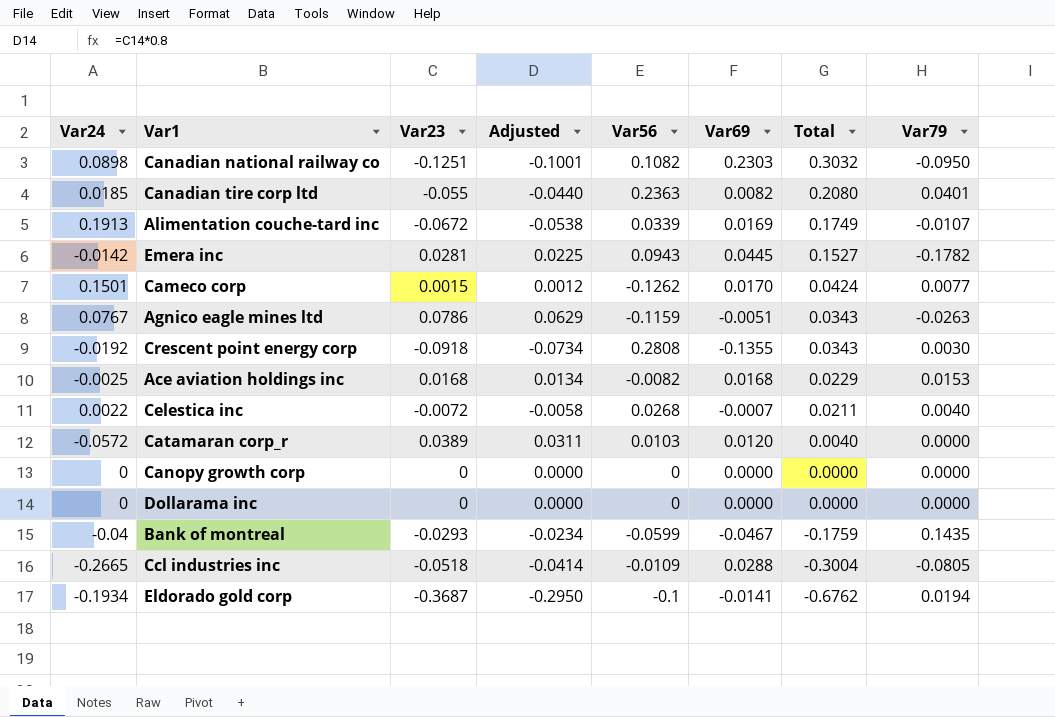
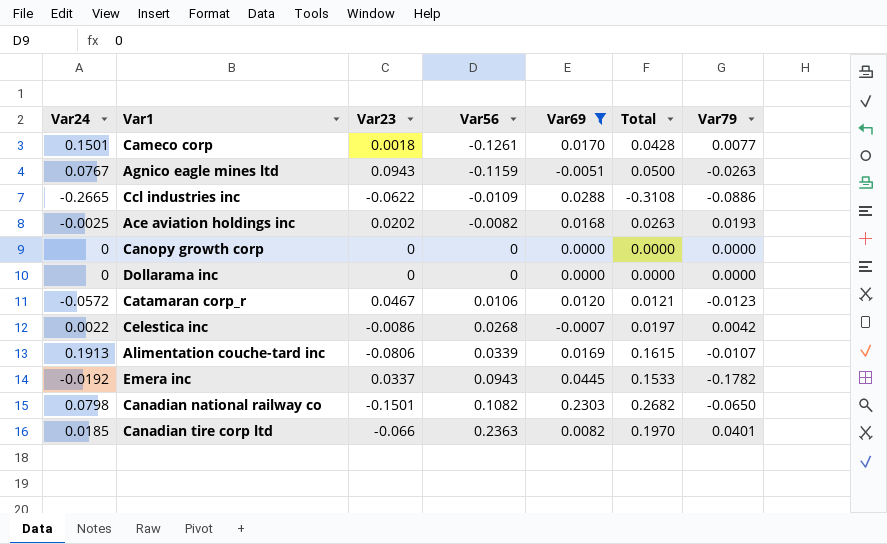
filter: none -> Var69 >= -0.0051
row order: Total descending -> Var56 ascending
column Adjusted | formula: [Var23] * 0.8 -> none
Cameco corp | Var23: 0.0015 -> 0.0018
Cameco corp | Var56: -0.1262 -> -0.1261
Cameco corp | Total: 0.0424 -> 0.0428
Agnico eagle mines ltd | Var23: 0.0786 -> 0.0943
Agnico eagle mines ltd | Total: 0.0343 -> 0.0500
Ccl industries inc | Var23: -0.0518 -> -0.0622
Ccl industries inc | Total: -0.3004 -> -0.3108
Ccl industries inc | Var79: -0.0805 -> -0.0886
Ace aviation holdings inc | Var23: 0.0168 -> 0.0202
Ace aviation holdings inc | Total: 0.0229 -> 0.0263
Ace aviation holdings inc | Var79: 0.0153 -> 0.0193
Catamaran corp_r | Var23: 0.0389 -> 0.0467
Catamaran corp_r | Var56: 0.0103 -> 0.0106
Catamaran corp_r | Total: 0.0040 -> 0.0121
Catamaran corp_r | Var79: 0.0000 -> -0.0123
Celestica inc | Var23: -0.0072 -> -0.0086
Celestica inc | Total: 0.0211 -> 0.0197
Celestica inc | Var79: 0.0040 -> 0.0042
Alimentation couche-tard inc | Var23: -0.0672 -> -0.0806
Alimentation couche-tard inc | Total: 0.1749 -> 0.1615
Emera inc | Var24: -0.0142 -> -0.0192
Emera inc | Var23: 0.0281 -> 0.0337
Emera inc | Total: 0.1527 -> 0.1533
Canadian national railway co | Var24: 0.0898 -> 0.0798
Canadian national railway co | Var23: -0.1251 -> -0.1501
Canadian national railway co | Total: 0.3032 -> 0.2682
Canadian national railway co | Var79: -0.0950 -> -0.0650
Canadian tire corp ltd | Var23: -0.055 -> -0.066
Canadian tire corp ltd | Total: 0.2080 -> 0.1970

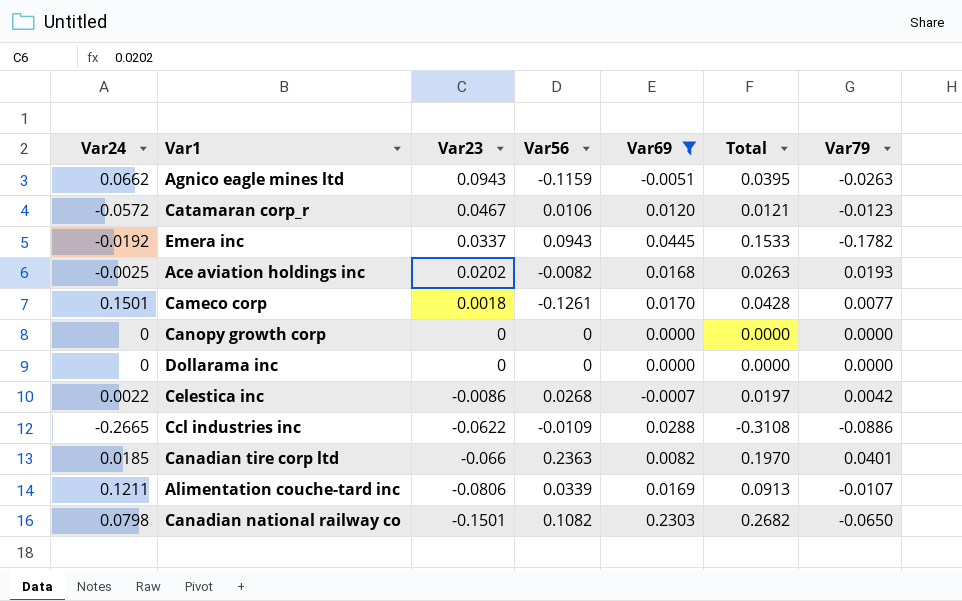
row order: Var56 ascending -> Var23 descending
Agnico eagle mines ltd | Var24: 0.0767 -> 0.0662
Agnico eagle mines ltd | Total: 0.0500 -> 0.0395
Alimentation couche-tard inc | Var24: 0.1913 -> 0.1211
Alimentation couche-tard inc | Total: 0.1615 -> 0.0913

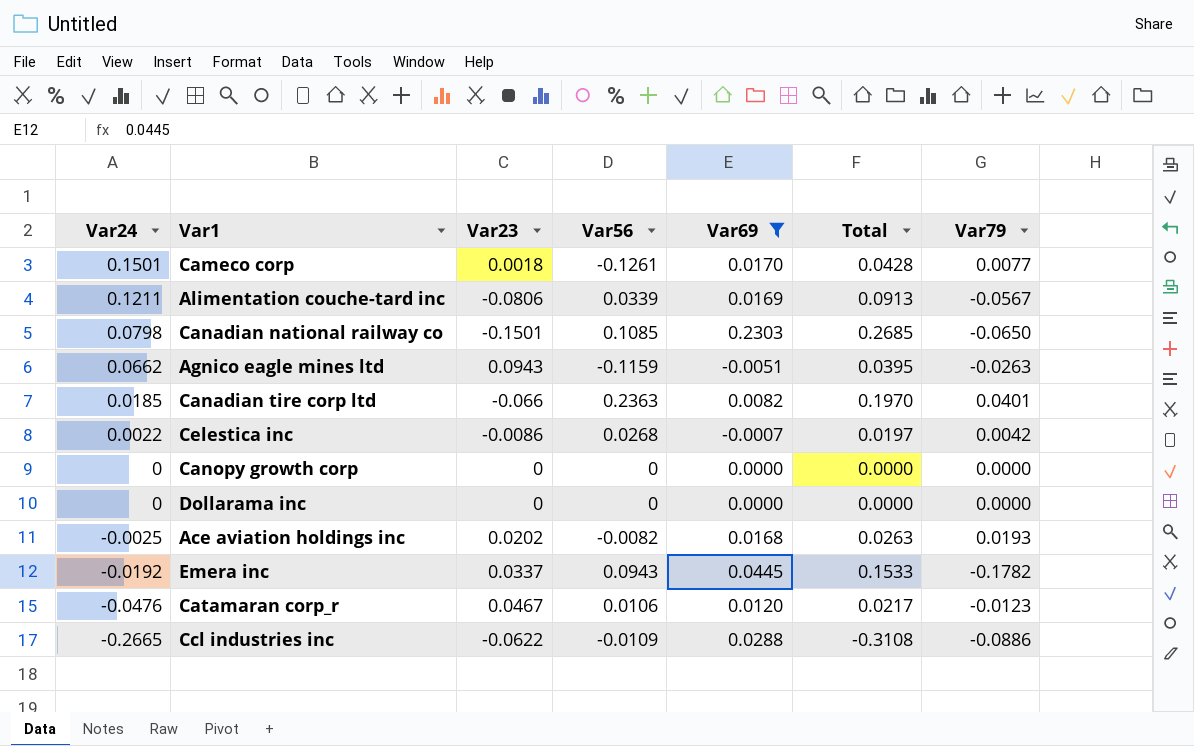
row order: Var23 descending -> Var24 descending
Alimentation couche-tard inc | Var79: -0.0107 -> -0.0567
Canadian national railway co | Var56: 0.1082 -> 0.1085
Canadian national railway co | Total: 0.2682 -> 0.2685
Catamaran corp_r | Var24: -0.0572 -> -0.0476
Catamaran corp_r | Total: 0.0121 -> 0.0217

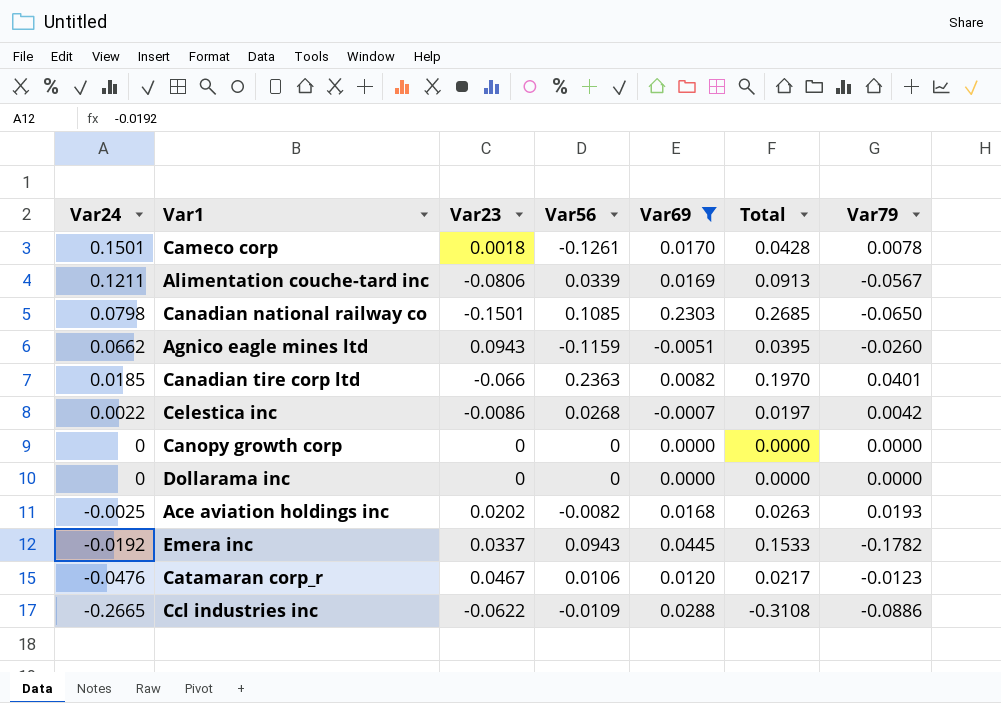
Cameco corp | Var79: 0.0077 -> 0.0078
Agnico eagle mines ltd | Var79: -0.0263 -> -0.0260

